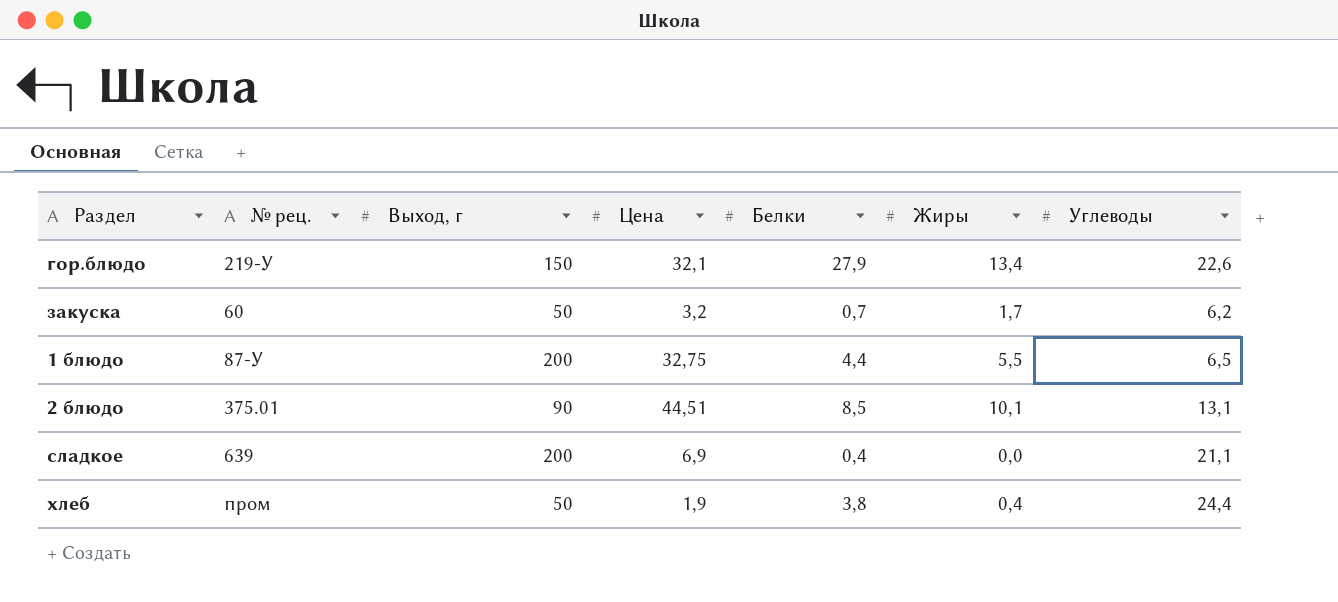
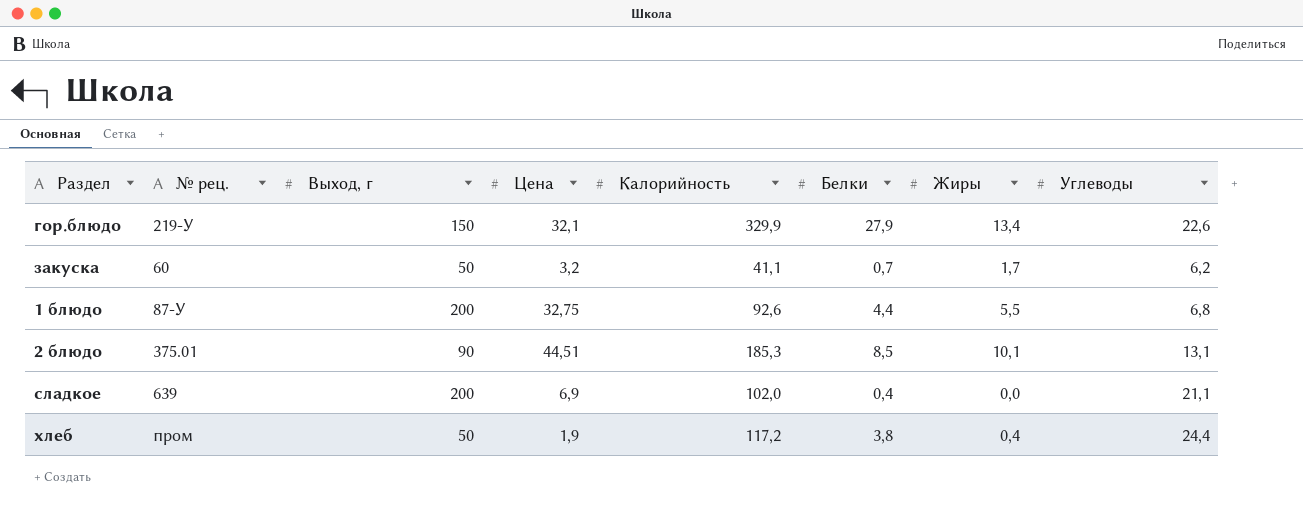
column Калорийность | position: none -> 5
1 блюдо | Углеводы: 6,5 -> 6,8

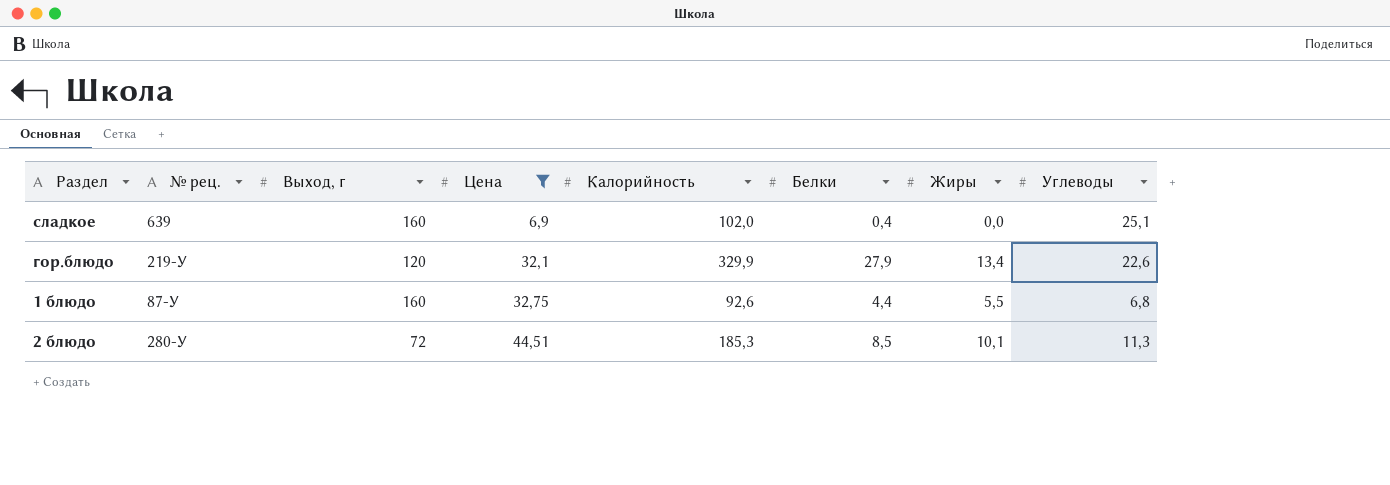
filter: none -> Цена >= 6,9
row order: none -> Цена ascending
сладкое | Выход, г: 200 -> 160
сладкое | Углеводы: 21,1 -> 25,1
гор.блюдо | Выход, г: 150 -> 120
1 блюдо | Выход, г: 200 -> 160
2 блюдо | № рец.: 375.01 -> 280-У
2 блюдо | Выход, г: 90 -> 72
2 блюдо | Углеводы: 13,1 -> 11,3

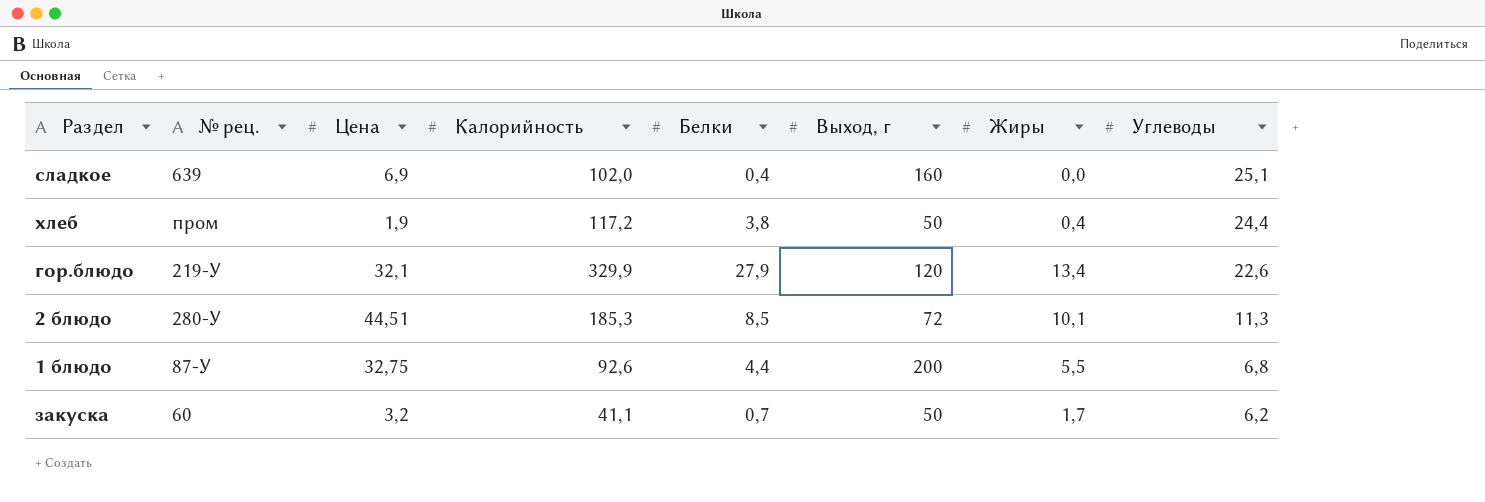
filter: Цена >= 6,9 -> none
row order: Цена ascending -> Углеводы descending
column Выход, г | position: 3 -> 6
1 блюдо | Выход, г: 160 -> 200

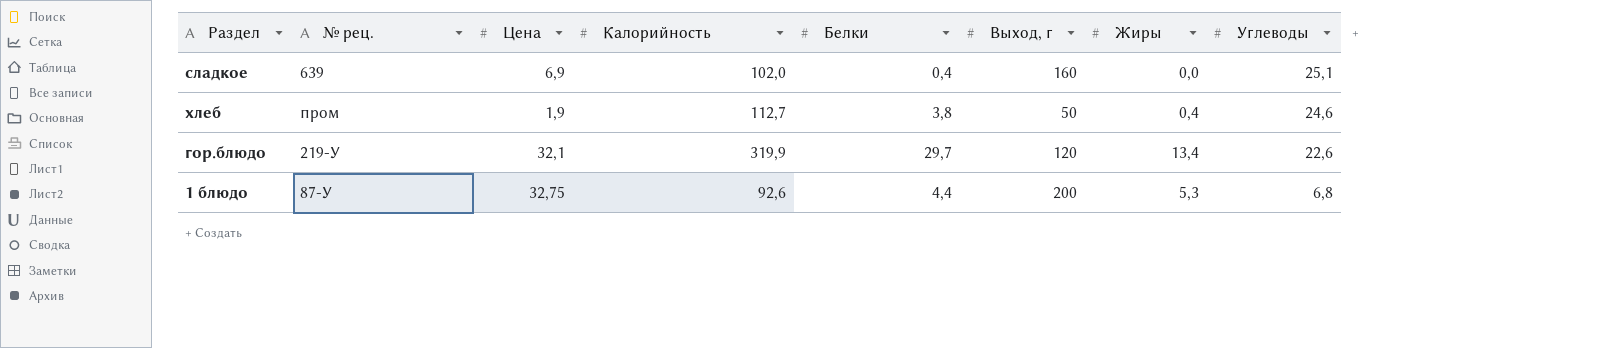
row 2 блюдо: 280-У | 44,51 | 185,3 | 8,5 | 72 | 10,1 | 11,3 -> none
row закуска: 60 | 3,2 | 41,1 | 0,7 | 50 | 1,7 | 6,2 -> none
хлеб | Калорийность: 117,2 -> 112,7
хлеб | Углеводы: 24,4 -> 24,6
гор.блюдо | Калорийность: 329,9 -> 319,9
гор.блюдо | Белки: 27,9 -> 29,7
1 блюдо | Жиры: 5,5 -> 5,3

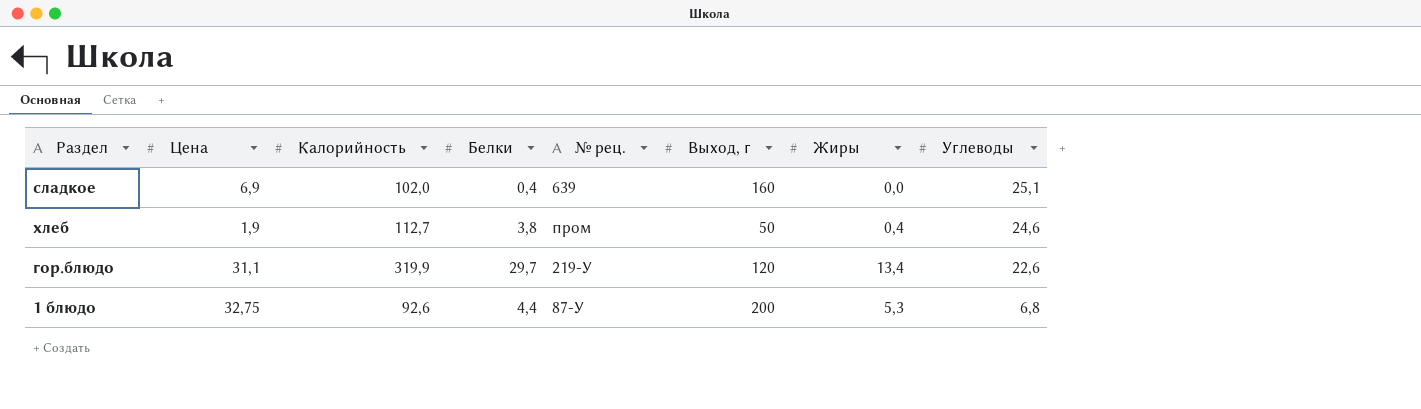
column № рец. | position: 2 -> 5
гор.блюдо | Цена: 32,1 -> 31,1

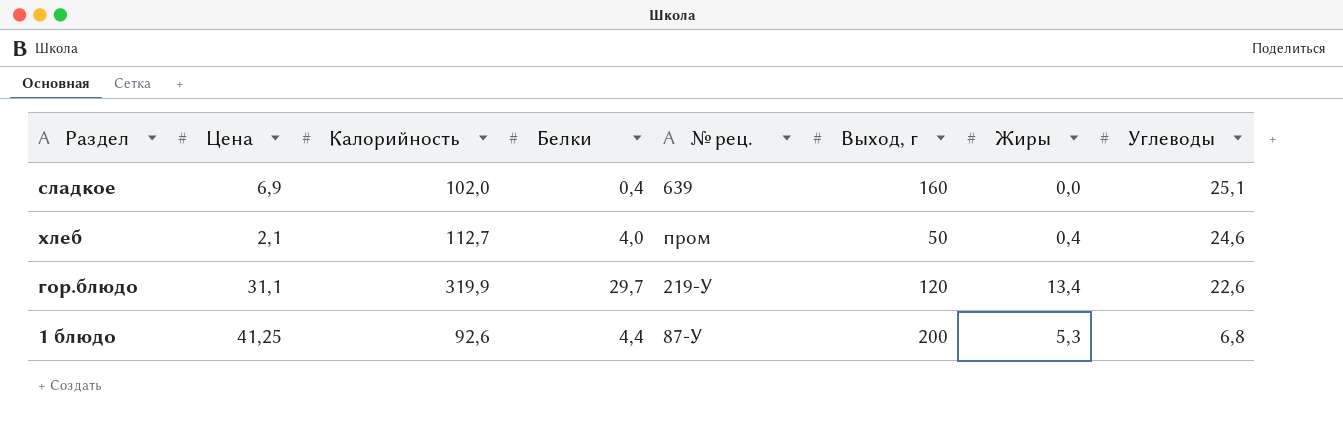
хлеб | Цена: 1,9 -> 2,1
хлеб | Белки: 3,8 -> 4,0
1 блюдо | Цена: 32,75 -> 41,25

